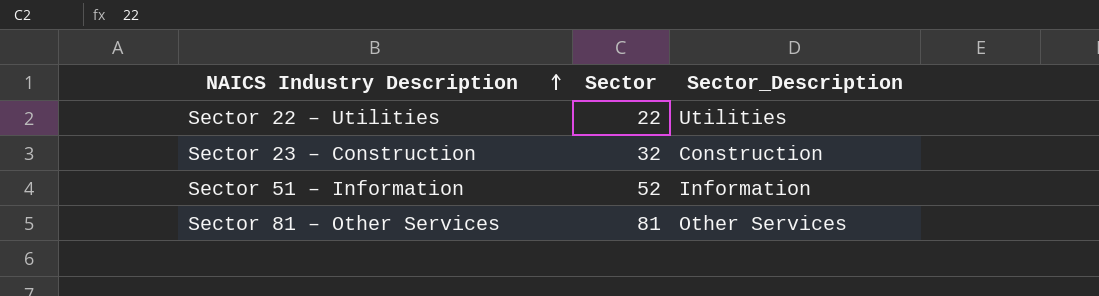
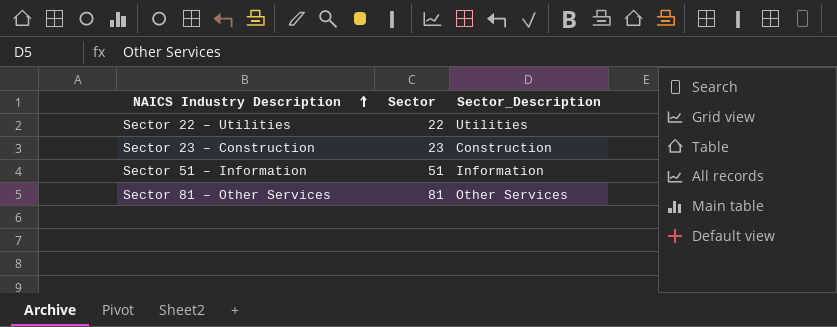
Sector 23 – Construction | Sector: 32 -> 23
Sector 51 – Information | Sector: 52 -> 51

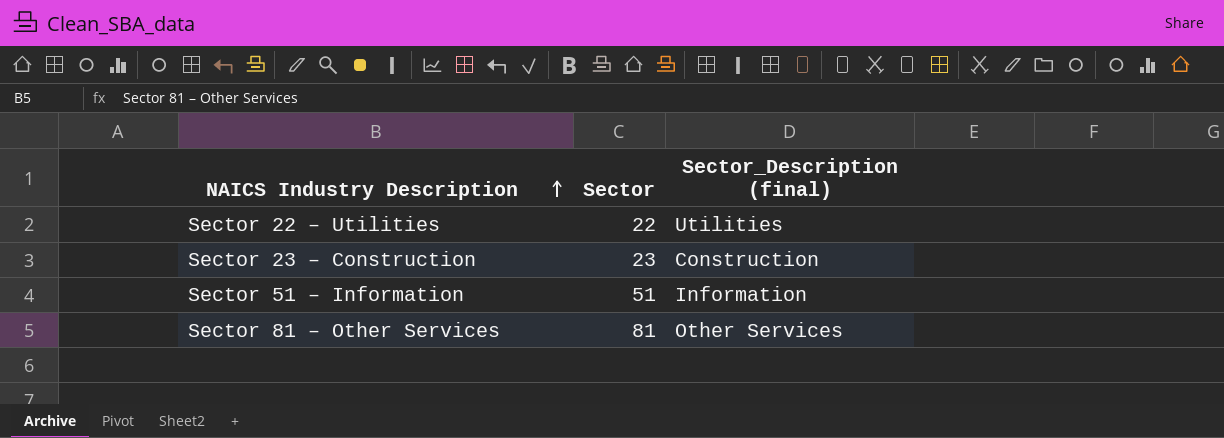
column name: Sector_Description -> Sector_Description (final)

